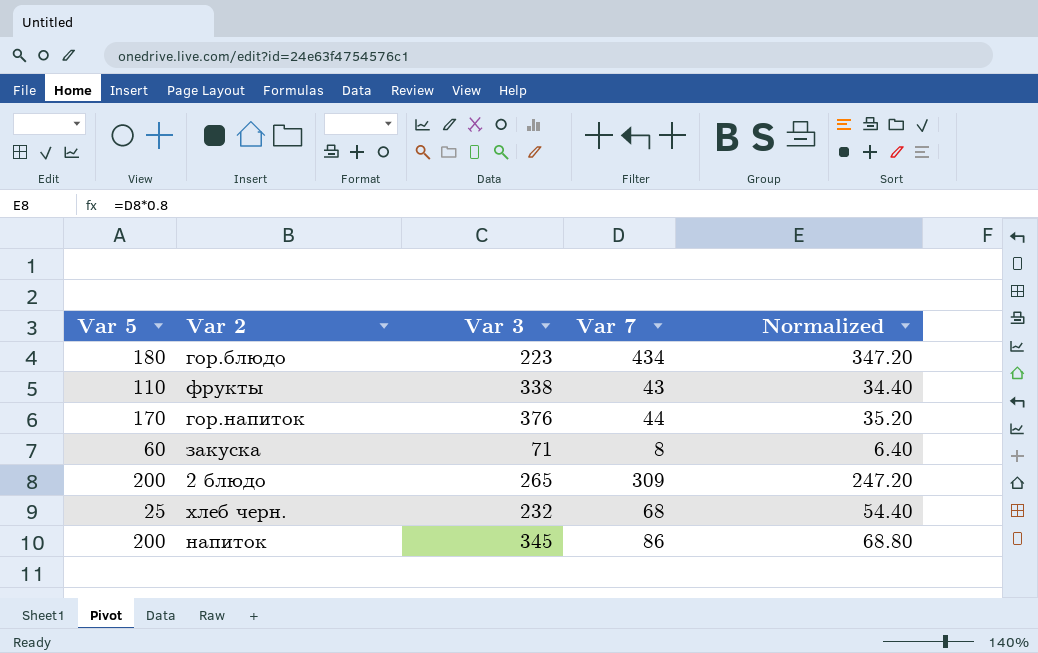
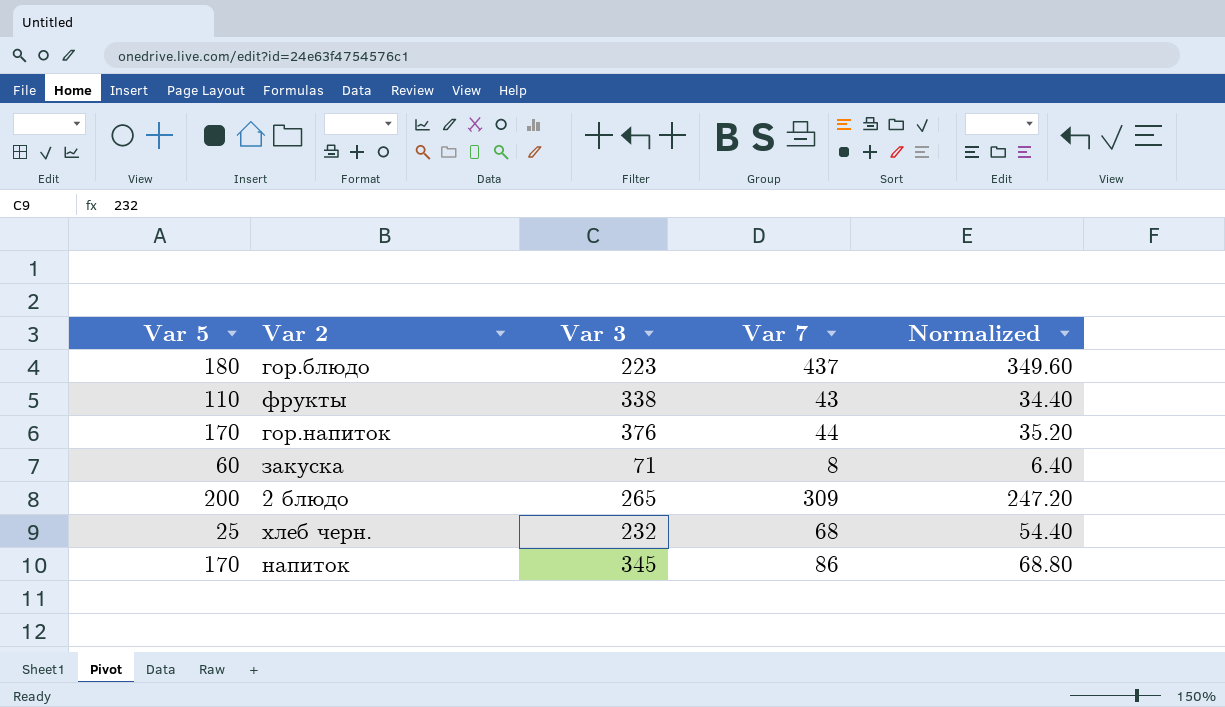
гор.блюдо | Var 7: 434 -> 437
гор.блюдо | Normalized: 347.20 -> 349.60
напиток | Var 5: 200 -> 170

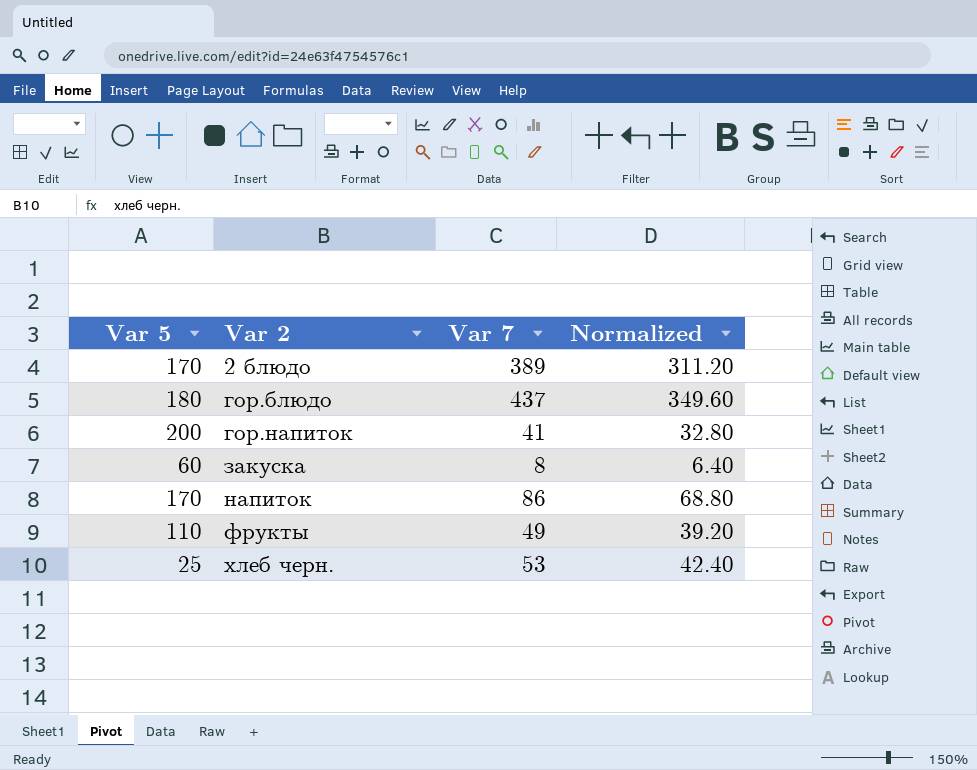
row order: none -> Var 2 ascending
column Var 3 | position: 3 -> none
2 блюдо | Var 5: 200 -> 170
2 блюдо | Var 7: 309 -> 389
2 блюдо | Normalized: 247.20 -> 311.20
гор.напиток | Var 5: 170 -> 200
гор.напиток | Var 7: 44 -> 41
гор.напиток | Normalized: 35.20 -> 32.80
фрукты | Var 7: 43 -> 49
фрукты | Normalized: 34.40 -> 39.20
хлеб черн. | Var 7: 68 -> 53
хлеб черн. | Normalized: 54.40 -> 42.40

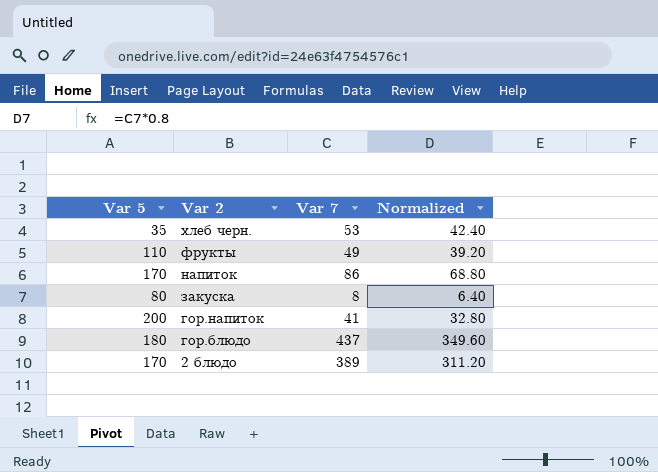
row order: Var 2 ascending -> Var 2 descending
хлеб черн. | Var 5: 25 -> 35
закуска | Var 5: 60 -> 80

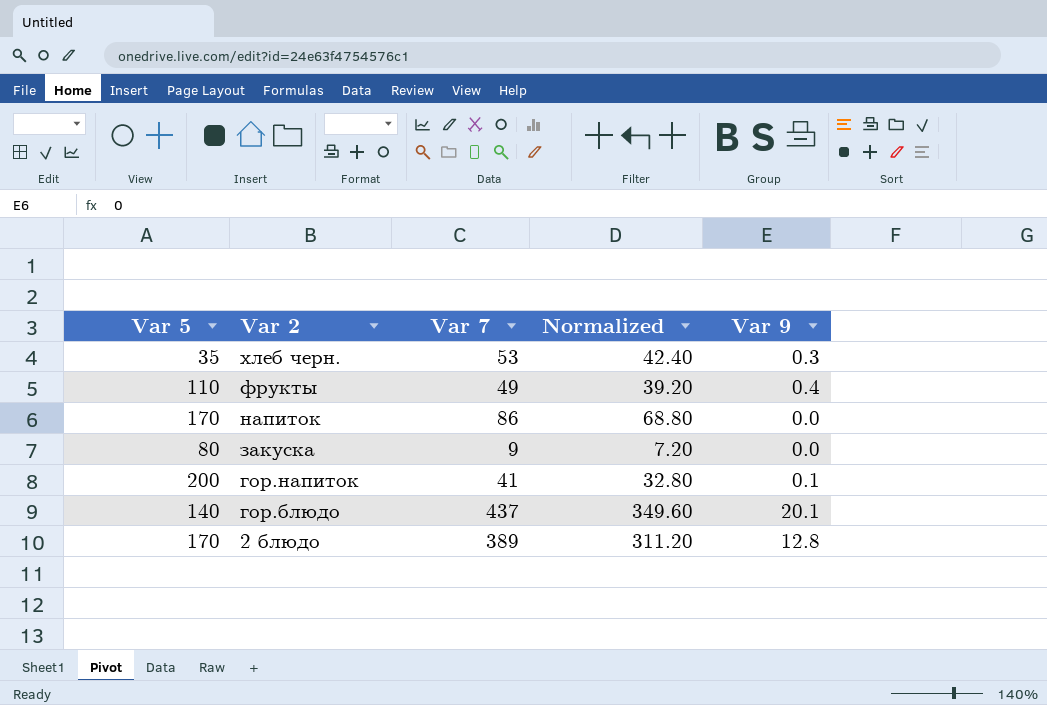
column Var 9 | position: none -> 5
закуска | Var 7: 8 -> 9
закуска | Normalized: 6.40 -> 7.20
гор.блюдо | Var 5: 180 -> 140

